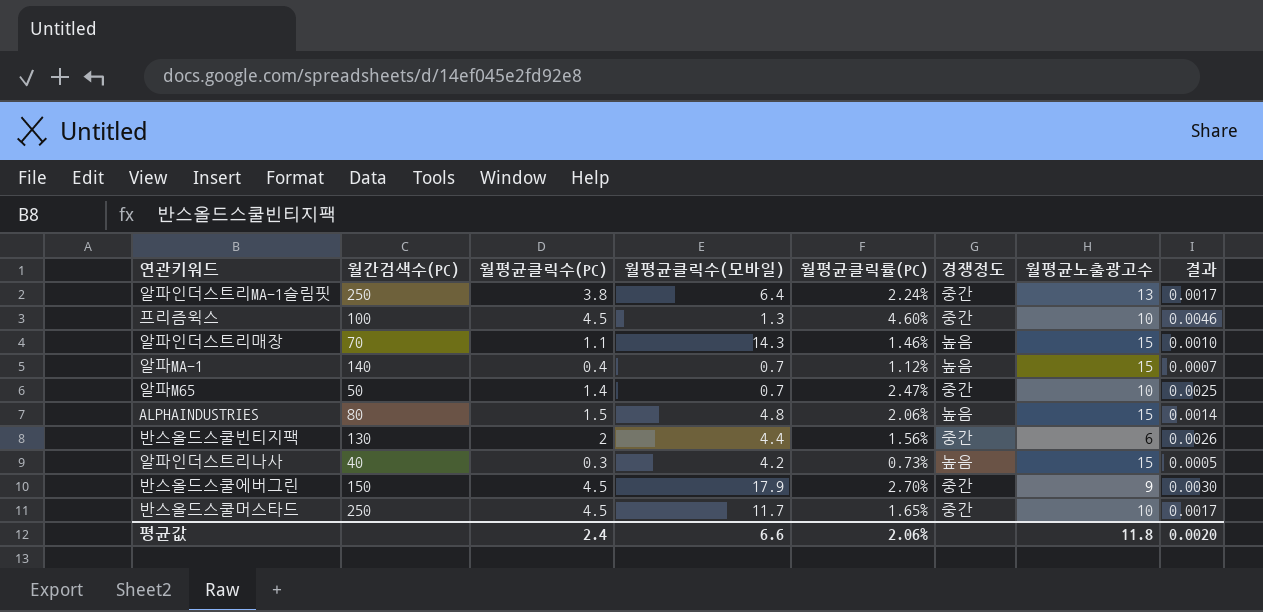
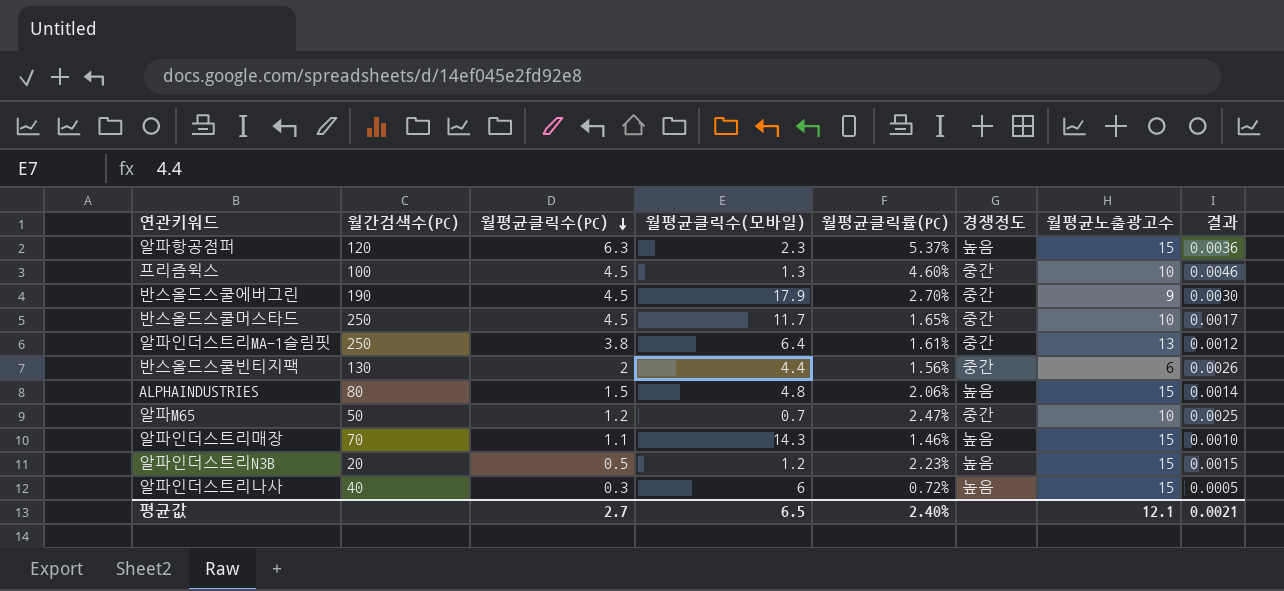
row order: none -> 월평균클릭수(PC) descending
row 알파MA-1: 140 | 0.4 | 0.7 | 1.12% | 높음 | 15 | 0.0007 -> none
row 알파항공점퍼: none -> 120 | 6.3 | 2.3 | 5.37% | 높음 | 15 | 0.0036
반스올드스쿨에버그린 | 월간검색수(PC): 150 -> 190
알파인더스트리MA-1슬림핏 | 월평균클릭률(PC): 2.24% -> 1.61%
알파인더스트리MA-1슬림핏 | 결과: 0.0017 -> 0.0012
알파M65 | 월평균클릭수(PC): 1.4 -> 1.2
row 알파인더스트리N3B: none -> 20 | 0.5 | 1.2 | 2.23% | 높음 | 15 | 0.0015
알파인더스트리나사 | 월평균클릭수(모바일): 4.2 -> 6
알파인더스트리나사 | 월평균클릭률(PC): 0.73% -> 0.72%
평균값 | 월평균클릭수(PC): 2.4 -> 2.7
평균값 | 월평균클릭수(모바일): 6.6 -> 6.5
평균값 | 월평균클릭률(PC): 2.06% -> 2.40%
평균값 | 월평균노출광고수: 11.8 -> 12.1
평균값 | 결과: 0.0020 -> 0.0021

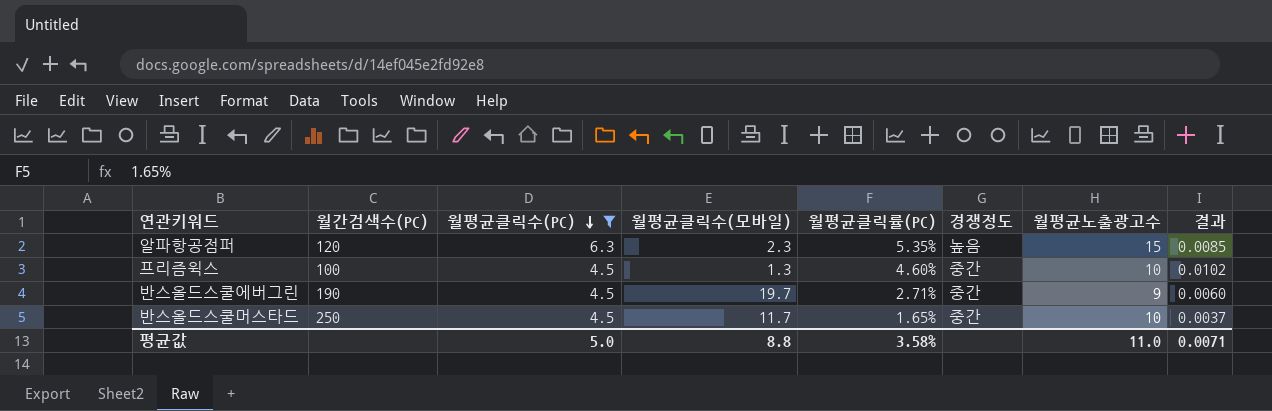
filter: none -> 월평균클릭수(PC) >= 4.5
column 결과 | formula: [월평균클릭률(PC)] / [월평균노출광고수] -> [월평균클릭률(PC)] / [월평균클릭수(PC)]
알파항공점퍼 | 월평균클릭률(PC): 5.37% -> 5.35%
반스올드스쿨에버그린 | 월평균클릭수(모바일): 17.9 -> 19.7
반스올드스쿨에버그린 | 월평균클릭률(PC): 2.70% -> 2.71%
평균값 | 월평균클릭수(PC): 2.7 -> 5.0
평균값 | 월평균클릭수(모바일): 6.5 -> 8.8
평균값 | 월평균클릭률(PC): 2.40% -> 3.58%
평균값 | 월평균노출광고수: 12.1 -> 11.0
평균값 | 결과: 0.0021 -> 0.0071

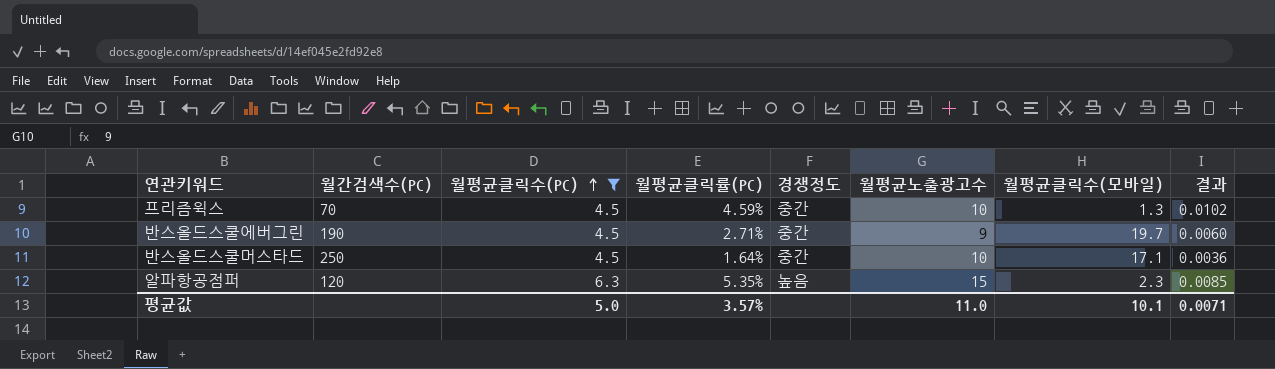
row order: 월평균클릭수(PC) descending -> 월평균클릭수(PC) ascending
column 월평균클릭수(모바일) | position: 4 -> 7
프리즘윅스 | 월간검색수(PC): 100 -> 70
프리즘윅스 | 월평균클릭률(PC): 4.60% -> 4.59%
반스올드스쿨머스타드 | 월평균클릭률(PC): 1.65% -> 1.64%
반스올드스쿨머스타드 | 월평균클릭수(모바일): 11.7 -> 17.1
반스올드스쿨머스타드 | 결과: 0.0037 -> 0.0036
평균값 | 월평균클릭률(PC): 3.58% -> 3.57%
평균값 | 월평균클릭수(모바일): 8.8 -> 10.1

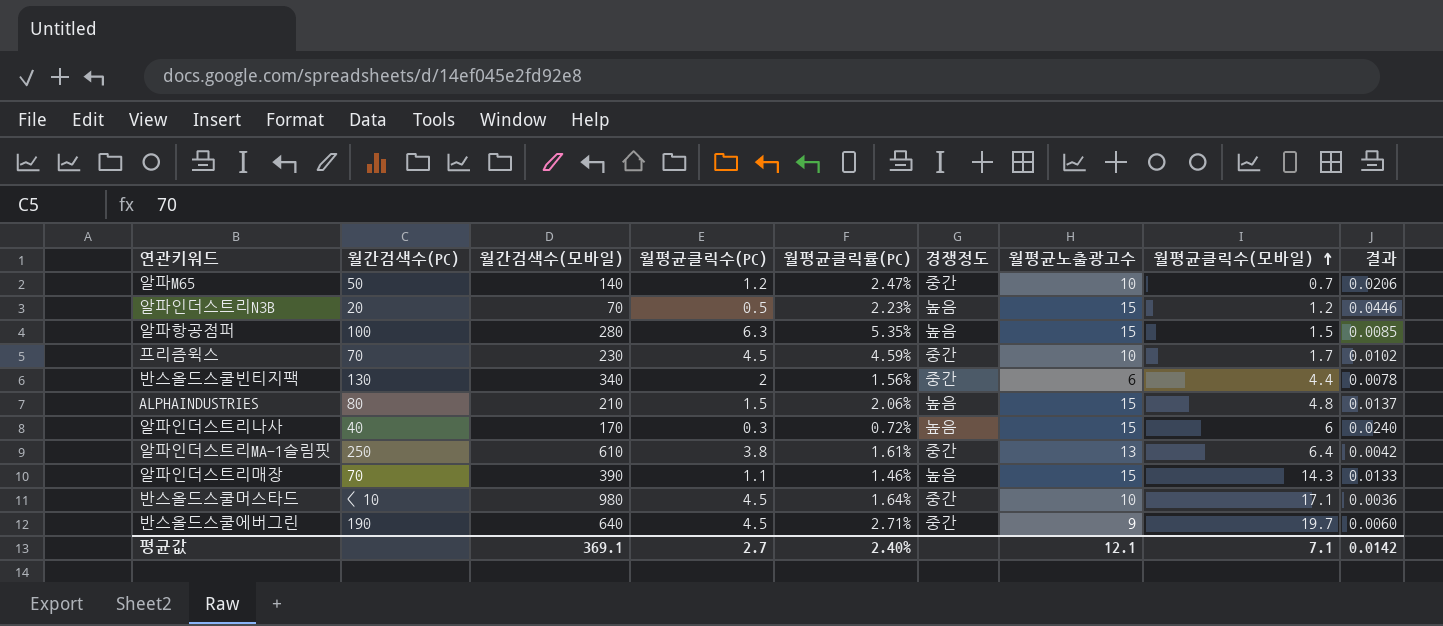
filter: 월평균클릭수(PC) >= 4.5 -> none
row order: 월평균클릭수(PC) ascending -> 월평균클릭수(모바일) ascending
column 월간검색수(모바일) | position: none -> 3
알파항공점퍼 | 월간검색수(PC): 120 -> 100
알파항공점퍼 | 월평균클릭수(모바일): 2.3 -> 1.5
프리즘윅스 | 월평균클릭수(모바일): 1.3 -> 1.7
반스올드스쿨머스타드 | 월간검색수(PC): 250 -> < 10
평균값 | 월평균클릭수(PC): 5.0 -> 2.7
평균값 | 월평균클릭률(PC): 3.57% -> 2.40%
평균값 | 월평균노출광고수: 11.0 -> 12.1
평균값 | 월평균클릭수(모바일): 10.1 -> 7.1
평균값 | 결과: 0.0071 -> 0.0142

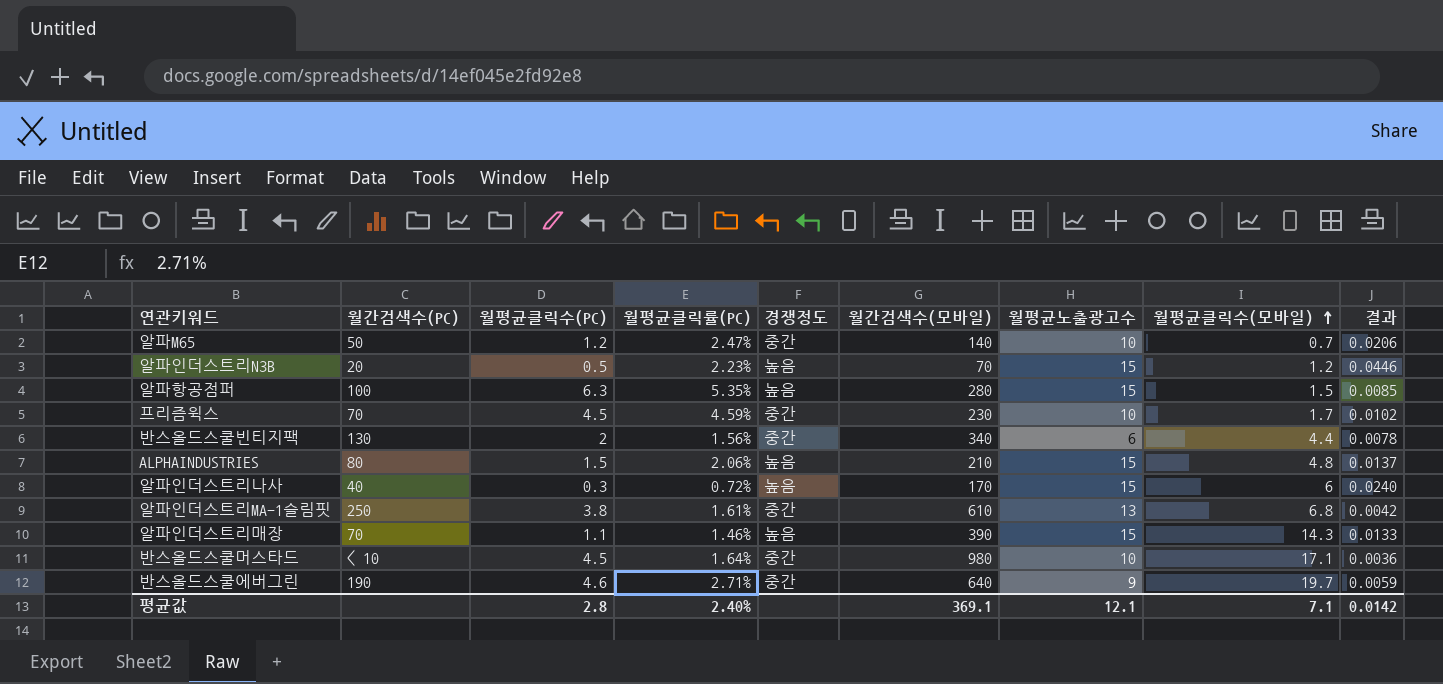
column 월간검색수(모바일) | position: 3 -> 6
알파인더스트리MA-1슬림핏 | 월평균클릭수(모바일): 6.4 -> 6.8
반스올드스쿨에버그린 | 월평균클릭수(PC): 4.5 -> 4.6
반스올드스쿨에버그린 | 결과: 0.0060 -> 0.0059
평균값 | 월평균클릭수(PC): 2.7 -> 2.8

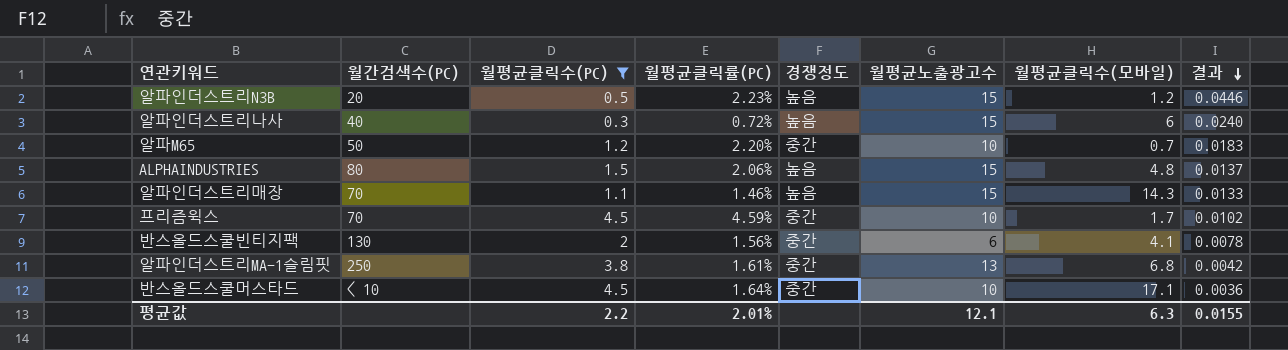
filter: none -> 월평균클릭수(PC) <= 4.5
row order: 월평균클릭수(모바일) ascending -> 결과 descending
column 월간검색수(모바일) | position: 6 -> none
알파M65 | 월평균클릭률(PC): 2.47% -> 2.20%
알파M65 | 결과: 0.0206 -> 0.0183
반스올드스쿨빈티지팩 | 월평균클릭수(모바일): 4.4 -> 4.1
평균값 | 월평균클릭수(PC): 2.8 -> 2.2
평균값 | 월평균클릭률(PC): 2.40% -> 2.01%
평균값 | 월평균클릭수(모바일): 7.1 -> 6.3
평균값 | 결과: 0.0142 -> 0.0155

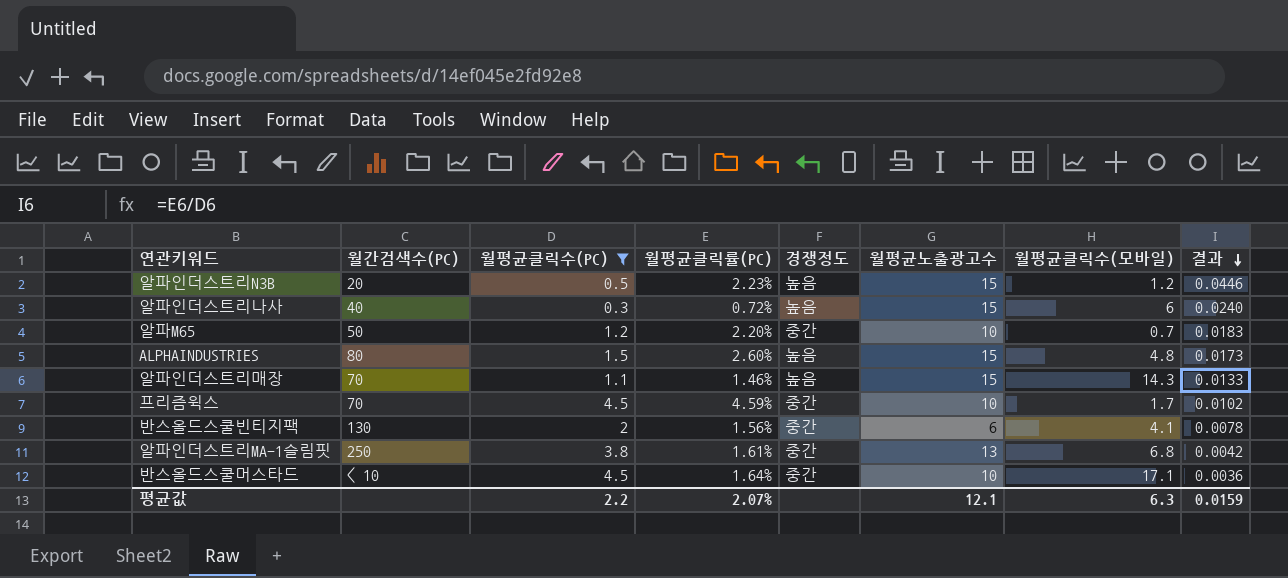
ALPHAINDUSTRIES | 월평균클릭률(PC): 2.06% -> 2.60%
ALPHAINDUSTRIES | 결과: 0.0137 -> 0.0173
평균값 | 월평균클릭률(PC): 2.01% -> 2.07%
평균값 | 결과: 0.0155 -> 0.0159

